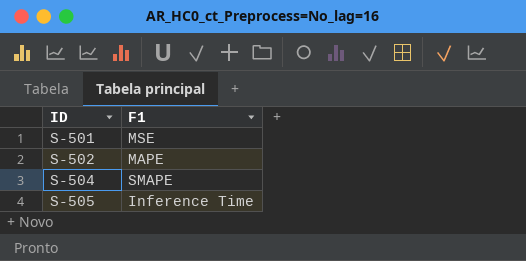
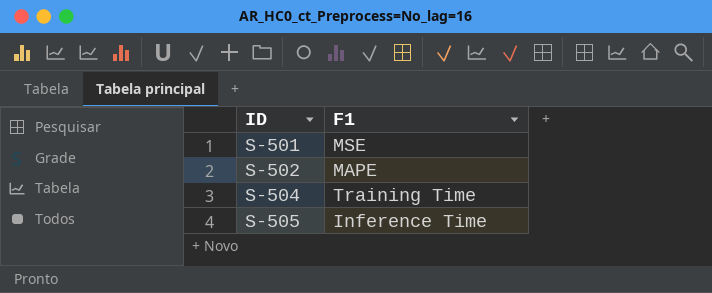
S-504 | F1: SMAPE -> Training Time

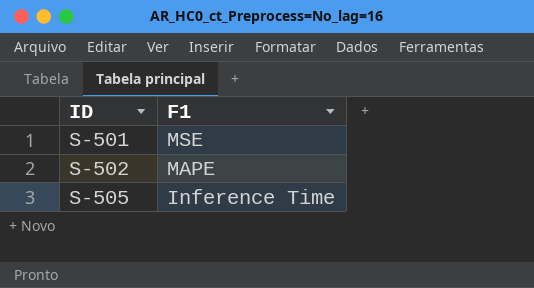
row S-504: Training Time -> none

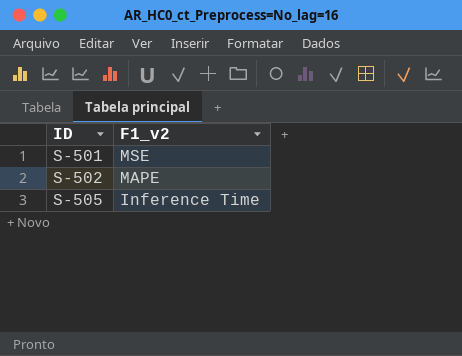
column name: F1 -> F1_v2

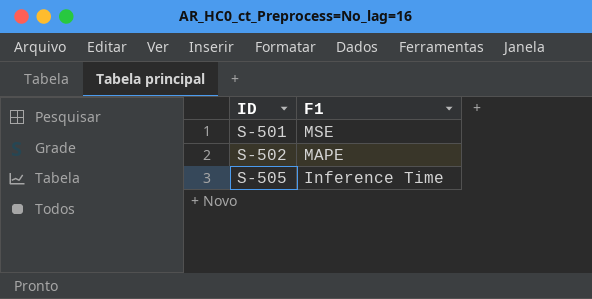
column name: F1_v2 -> F1

